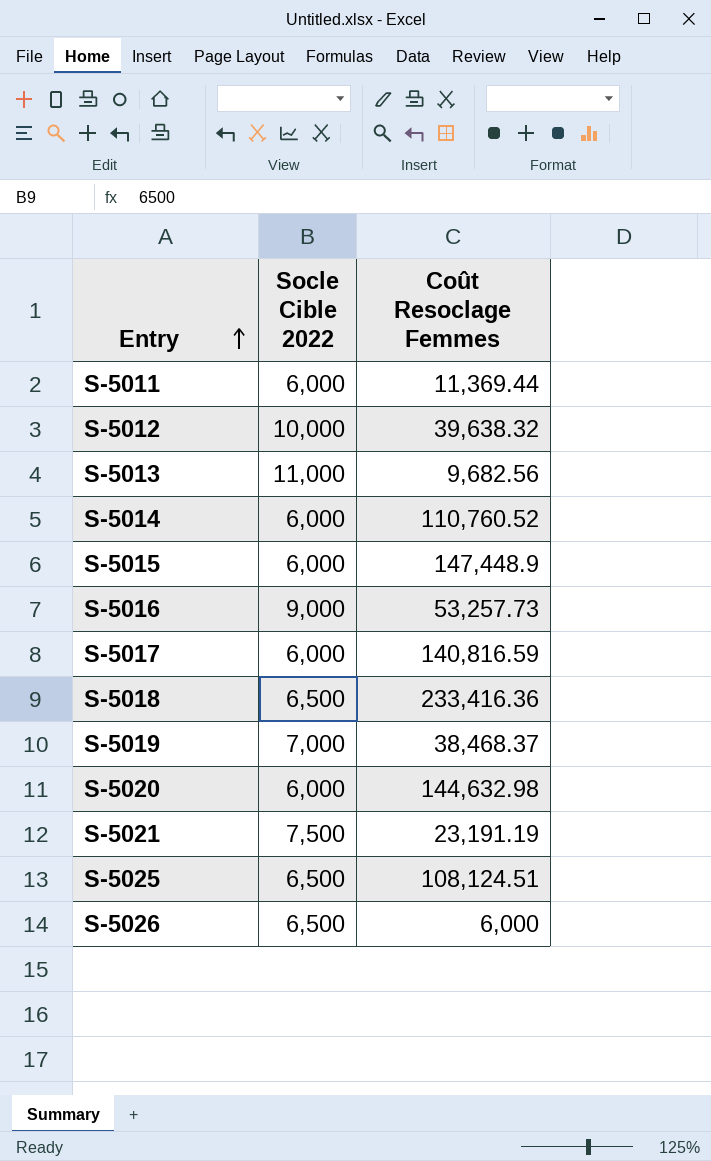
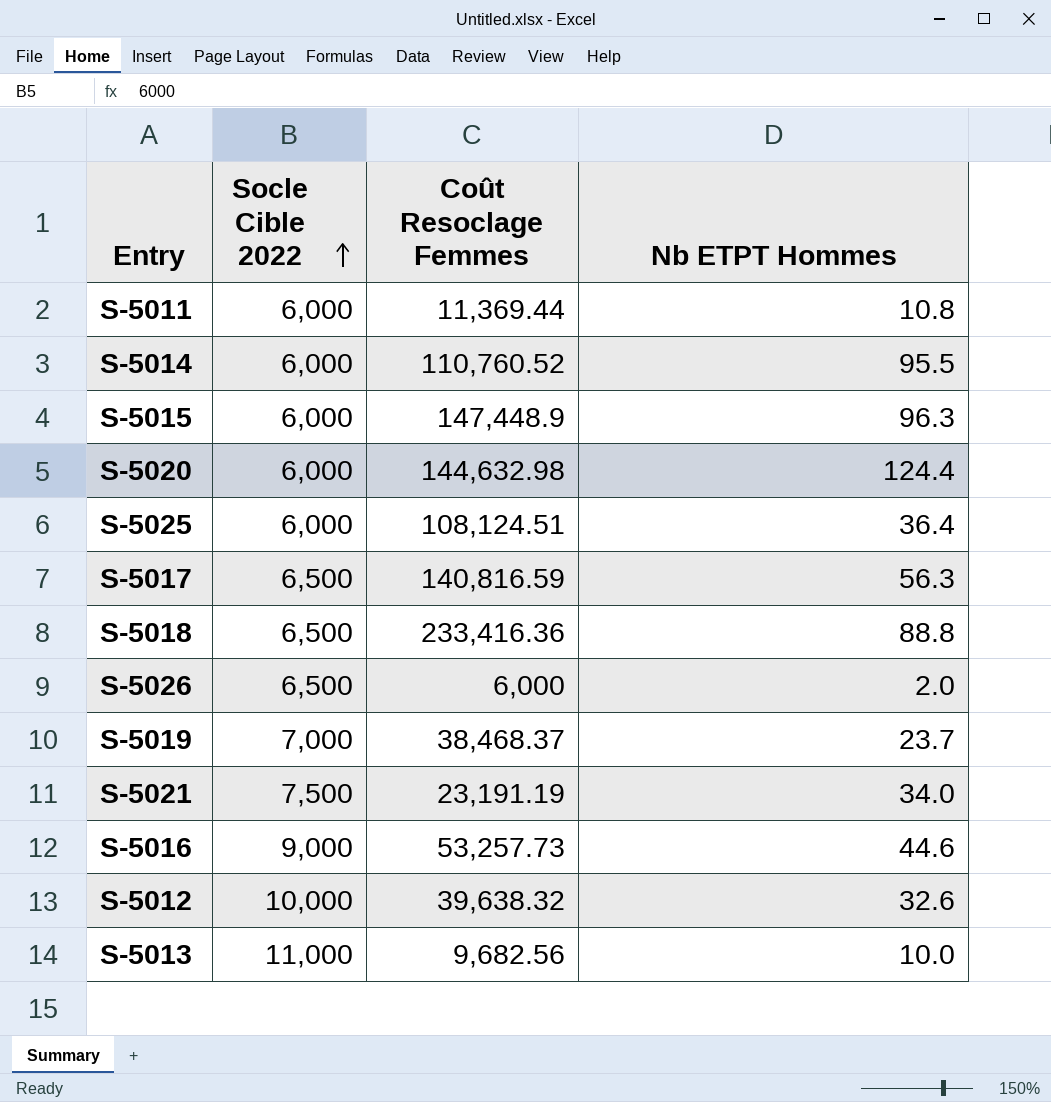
row order: Entry ascending -> Socle Cible 2022 ascending
column Nb ETPT Hommes | position: none -> 4
S-5025 | Socle Cible 2022: 6,500 -> 6,000
S-5017 | Socle Cible 2022: 6,000 -> 6,500

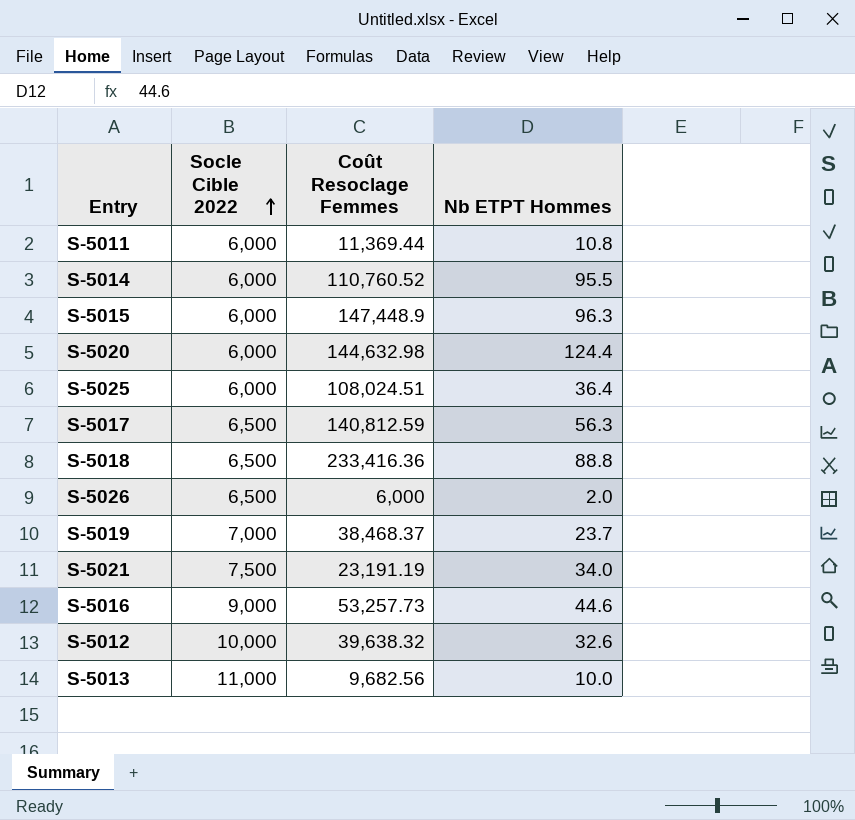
S-5025 | Coût Resoclage Femmes: 108,124.51 -> 108,024.51
S-5017 | Coût Resoclage Femmes: 140,816.59 -> 140,812.59

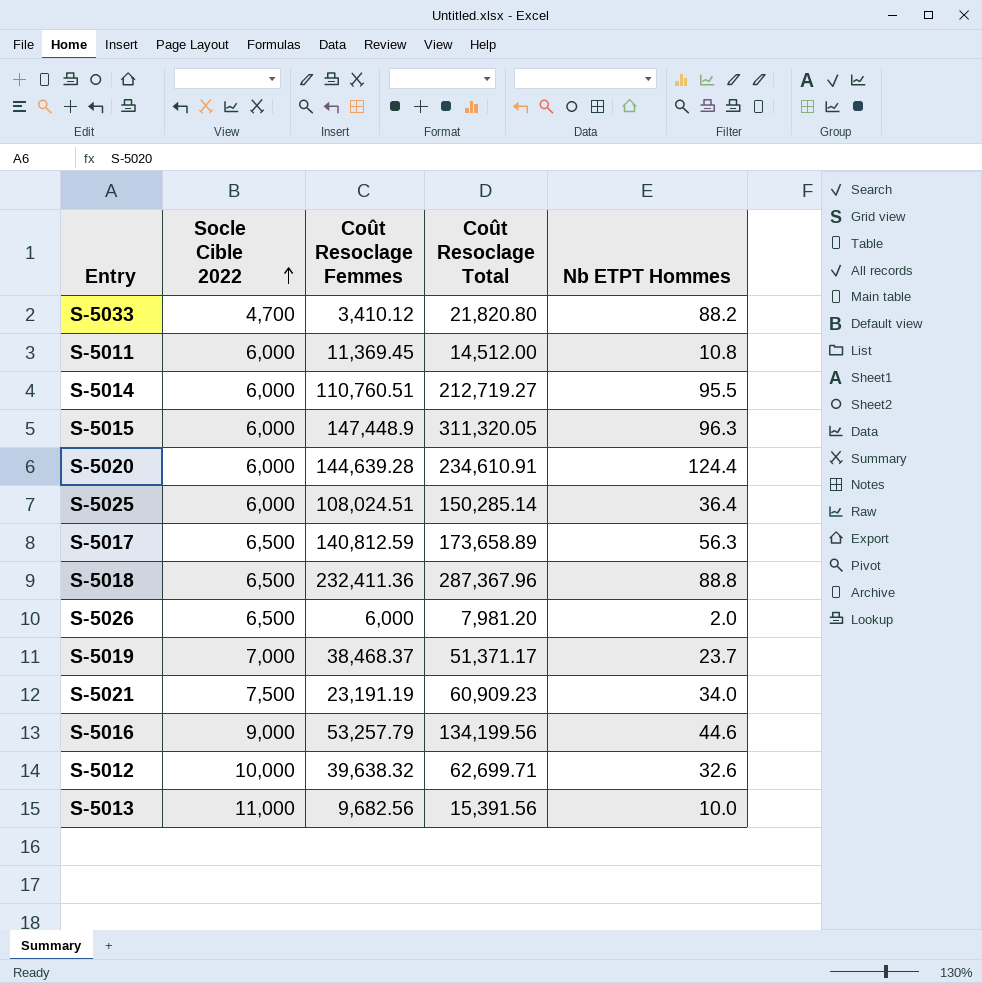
column Coût Resoclage Total | position: none -> 4
row S-5033: none -> 4,700 | 3,410.12 | 21,820.80 | 88.2
S-5011 | Coût Resoclage Femmes: 11,369.44 -> 11,369.45
S-5014 | Coût Resoclage Femmes: 110,760.52 -> 110,760.51
S-5020 | Coût Resoclage Femmes: 144,632.98 -> 144,639.28
S-5018 | Coût Resoclage Femmes: 233,416.36 -> 232,411.36
S-5016 | Coût Resoclage Femmes: 53,257.73 -> 53,257.79

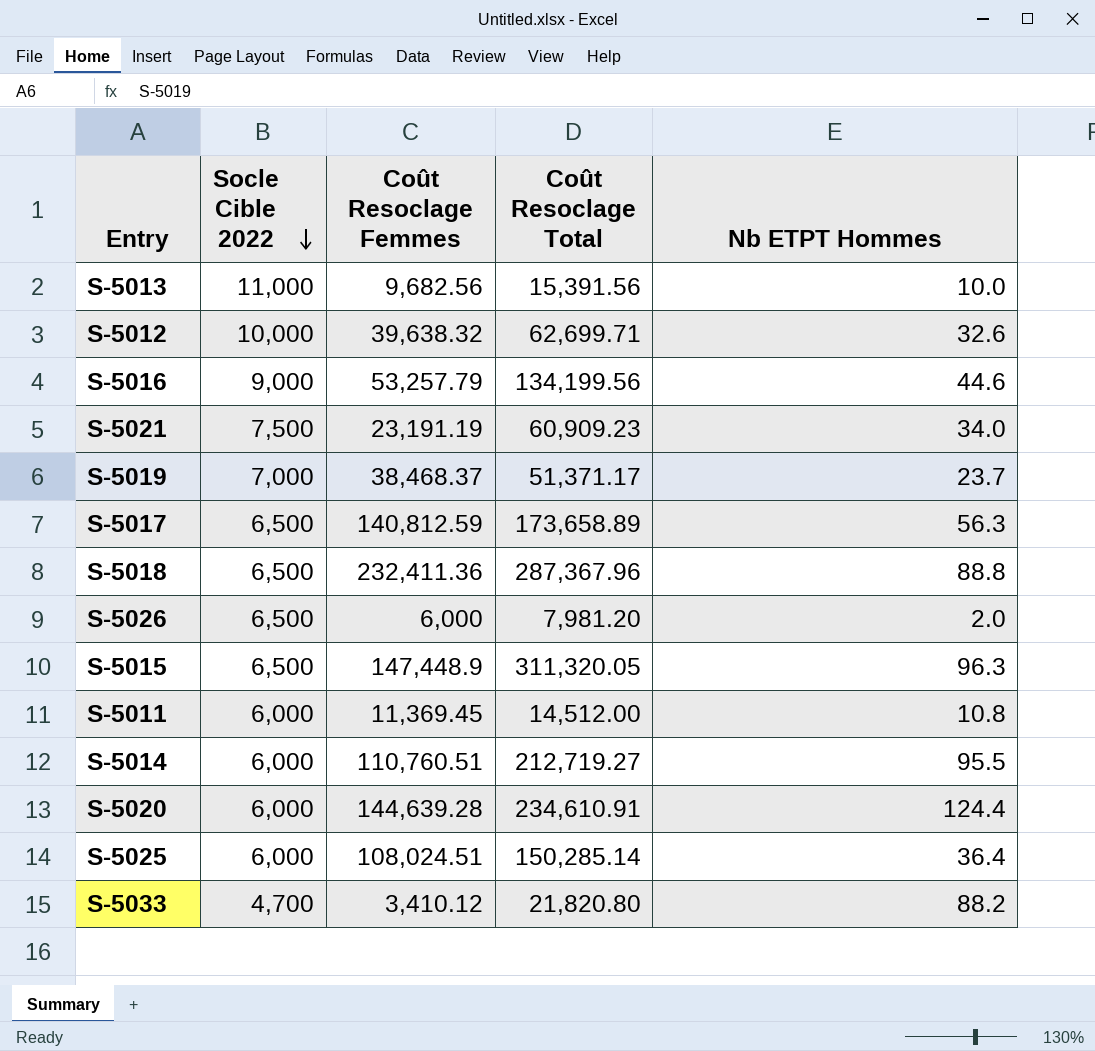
row order: Socle Cible 2022 ascending -> Socle Cible 2022 descending
S-5015 | Socle Cible 2022: 6,000 -> 6,500

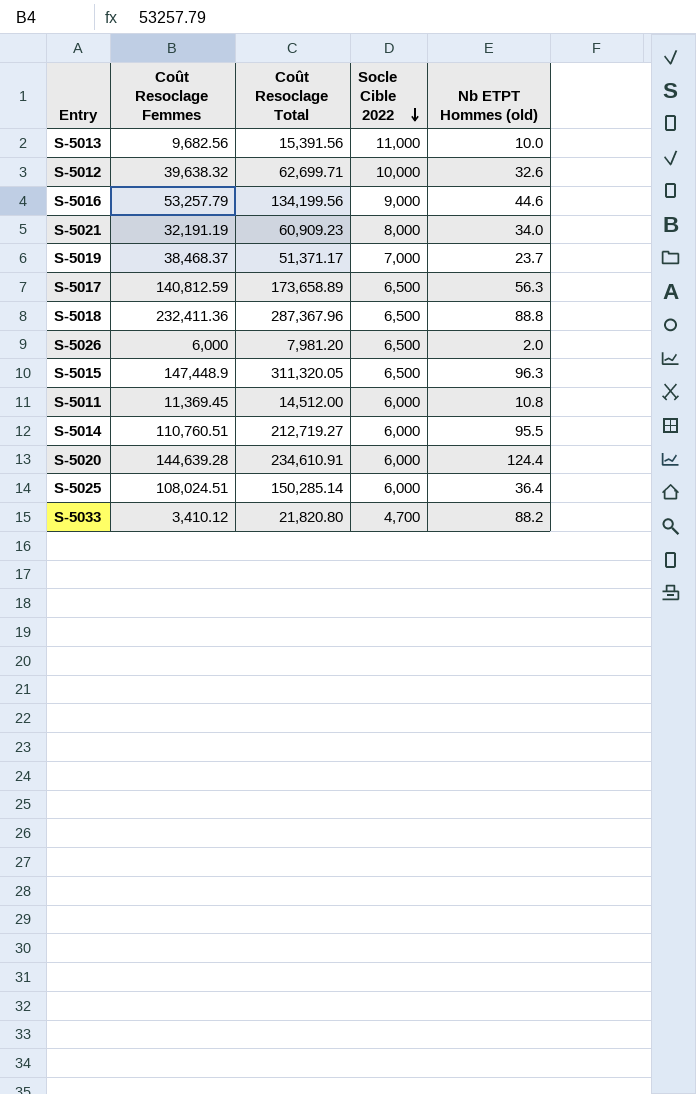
column Socle Cible 2022 | position: 2 -> 4
column name: Nb ETPT Hommes -> Nb ETPT Hommes (old)
S-5021 | Coût Resoclage Femmes: 23,191.19 -> 32,191.19
S-5021 | Socle Cible 2022: 7,500 -> 8,000

